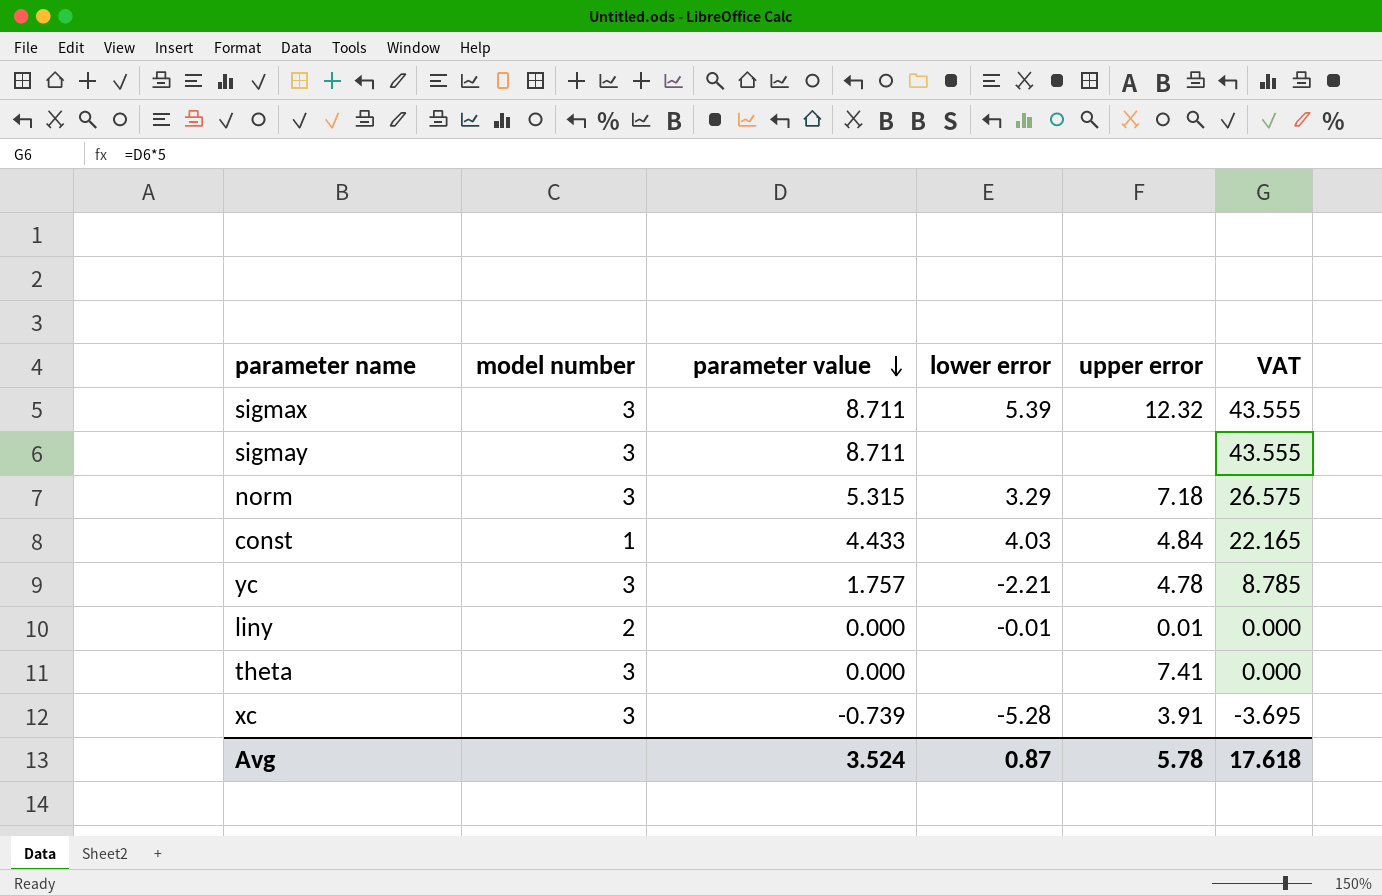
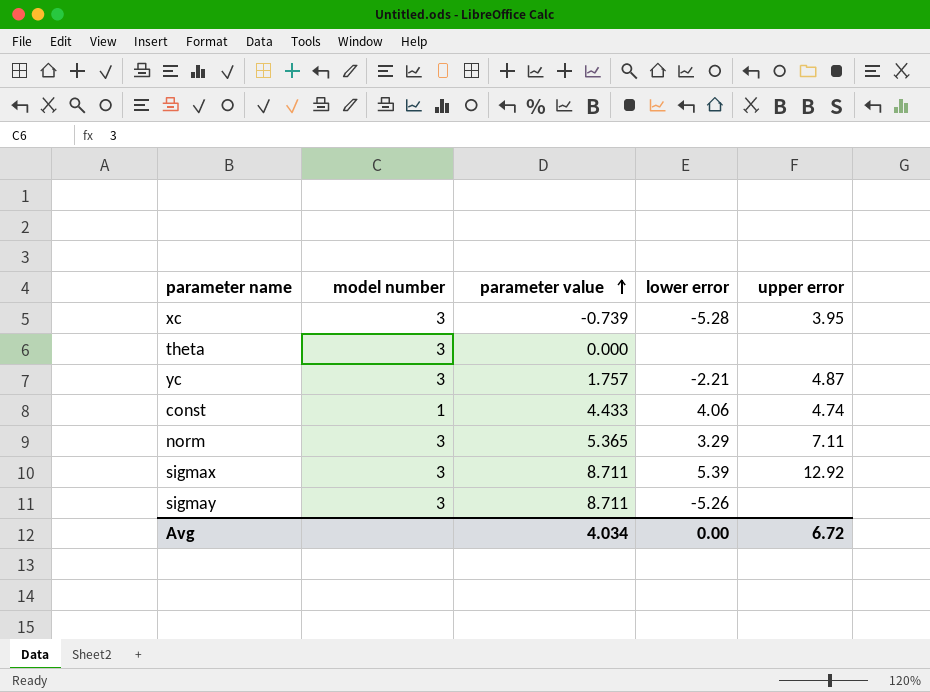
row order: parameter value descending -> parameter value ascending
column VAT | formula: [parameter value] * 5 -> none
row liny: 2 | 0.000 | -0.01 | 0.01 | 0.000 -> none
xc | upper error: 3.91 -> 3.95
theta | upper error: 7.41 -> none
yc | upper error: 4.78 -> 4.87
const | lower error: 4.03 -> 4.06
const | upper error: 4.84 -> 4.74
norm | parameter value: 5.315 -> 5.365
norm | upper error: 7.18 -> 7.11
sigmax | upper error: 12.32 -> 12.92
sigmay | lower error: none -> -5.26
Avg | parameter value: 3.524 -> 4.034
Avg | lower error: 0.87 -> 0.00
Avg | upper error: 5.78 -> 6.72

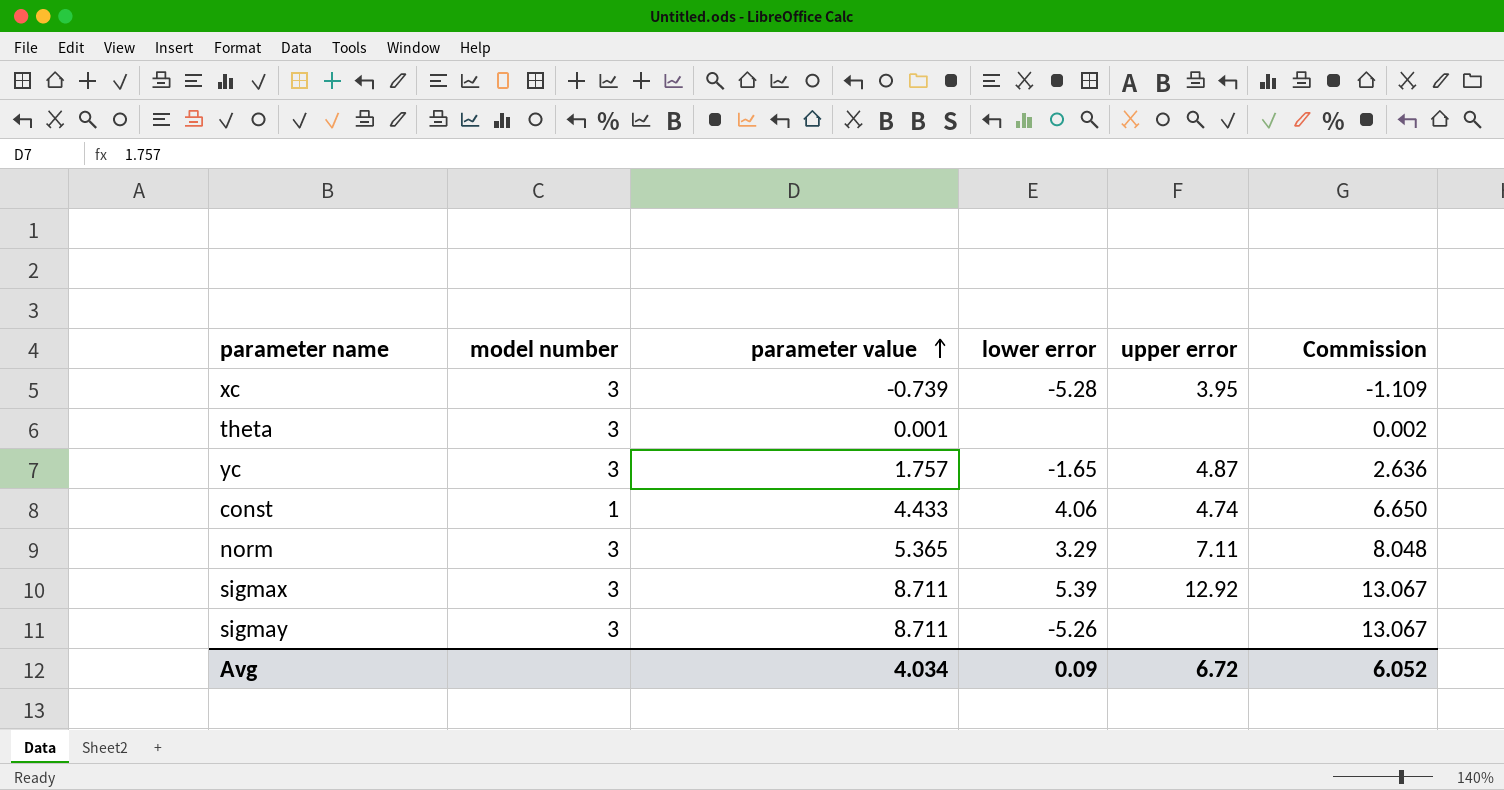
column Commission | formula: none -> [parameter value] * 1.5
theta | parameter value: 0.000 -> 0.001
yc | lower error: -2.21 -> -1.65
Avg | lower error: 0.00 -> 0.09

